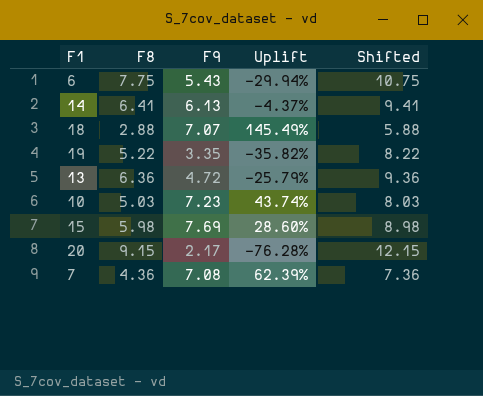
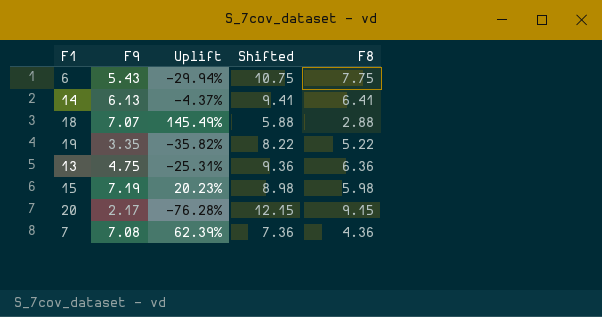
column F8 | position: 2 -> 5
row 10: 5.03 | 7.23 | 43.74% | 8.03 -> none
13 | F9: 4.72 -> 4.75
13 | Uplift: -25.79% -> -25.31%
15 | F9: 7.69 -> 7.19
15 | Uplift: 28.60% -> 20.23%

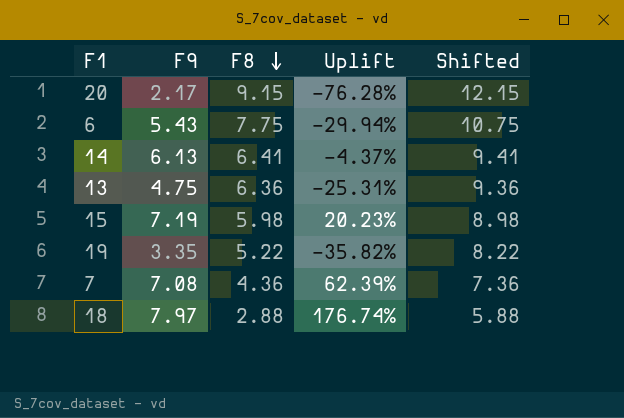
row order: none -> F8 descending
column F8 | position: 5 -> 3
18 | F9: 7.07 -> 7.97
18 | Uplift: 145.49% -> 176.74%

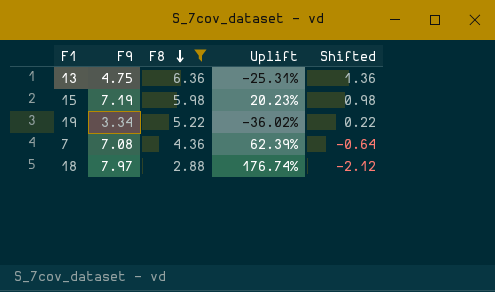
filter: none -> F8 <= 6.36
column Shifted | formula: [F8] + 3 -> [F8] - 5
19 | F9: 3.35 -> 3.34
19 | Uplift: -35.82% -> -36.02%

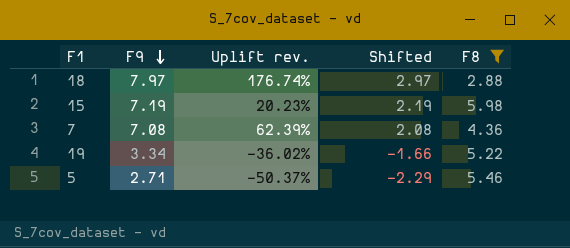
row order: F8 descending -> F9 descending
column name: Uplift -> Uplift rev.
column Shifted | formula: [F8] - 5 -> [F9] - 5
column F8 | position: 3 -> 5
row 13: 4.75 | 6.36 | -25.31% | 1.36 -> none
row 5: none -> 2.71 | -50.37% | -2.29 | 5.46

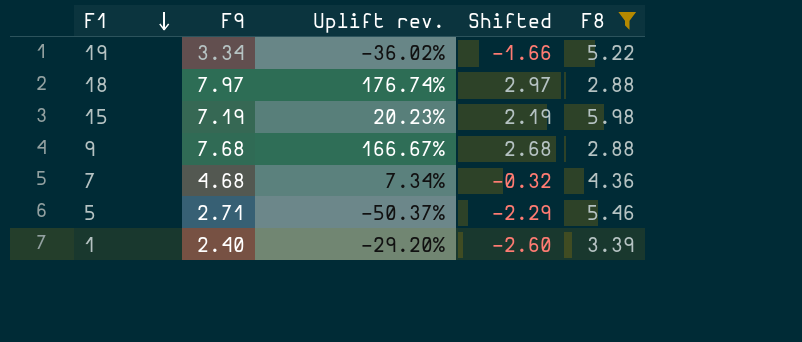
row order: F9 descending -> F1 descending
row 9: none -> 7.68 | 166.67% | 2.68 | 2.88
7 | F9: 7.08 -> 4.68
7 | Uplift rev.: 62.39% -> 7.34%
7 | Shifted: 2.08 -> -0.32
row 1: none -> 2.40 | -29.20% | -2.60 | 3.39

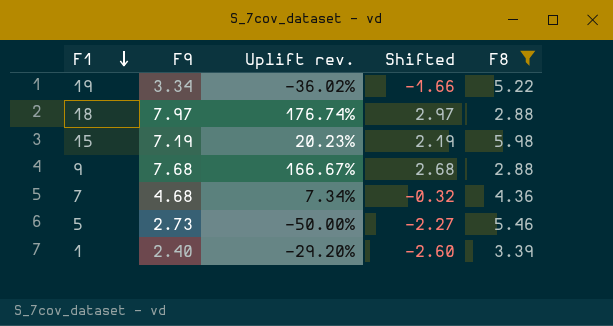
5 | F9: 2.71 -> 2.73
5 | Uplift rev.: -50.37% -> -50.00%
5 | Shifted: -2.29 -> -2.27

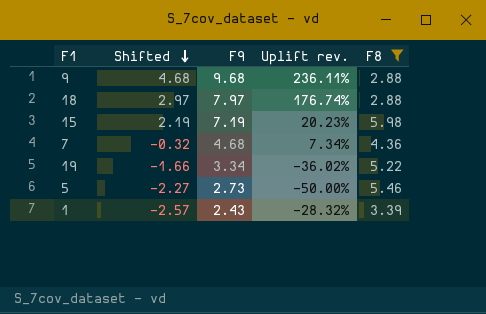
row order: F1 descending -> Shifted descending
column Shifted | position: 4 -> 2
9 | Shifted: 2.68 -> 4.68
9 | F9: 7.68 -> 9.68
9 | Uplift rev.: 166.67% -> 236.11%
1 | Shifted: -2.60 -> -2.57
1 | F9: 2.40 -> 2.43
1 | Uplift rev.: -29.20% -> -28.32%

